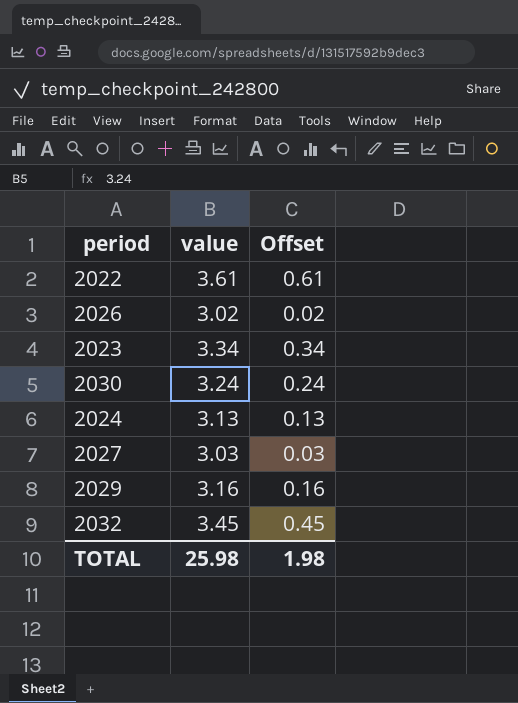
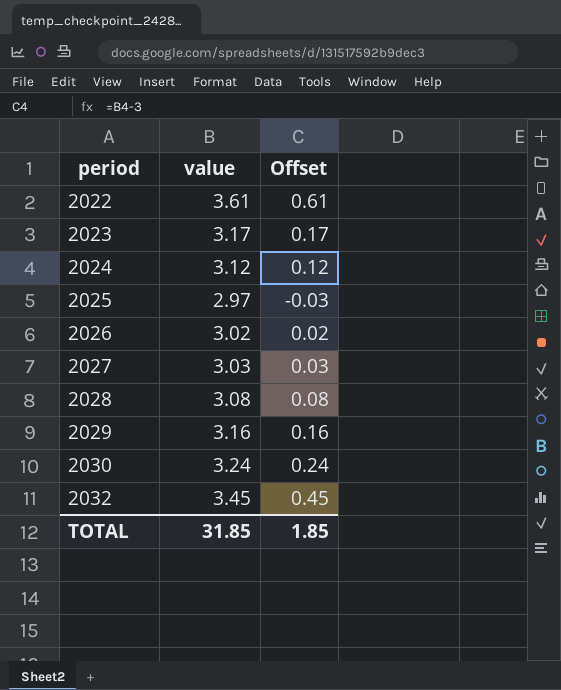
row order: none -> period ascending
2023 | value: 3.34 -> 3.17
2023 | Offset: 0.34 -> 0.17
2024 | value: 3.13 -> 3.12
2024 | Offset: 0.13 -> 0.12
row 2025: none -> 2.97 | -0.03
row 2028: none -> 3.08 | 0.08
TOTAL | value: 25.98 -> 31.85
TOTAL | Offset: 1.98 -> 1.85

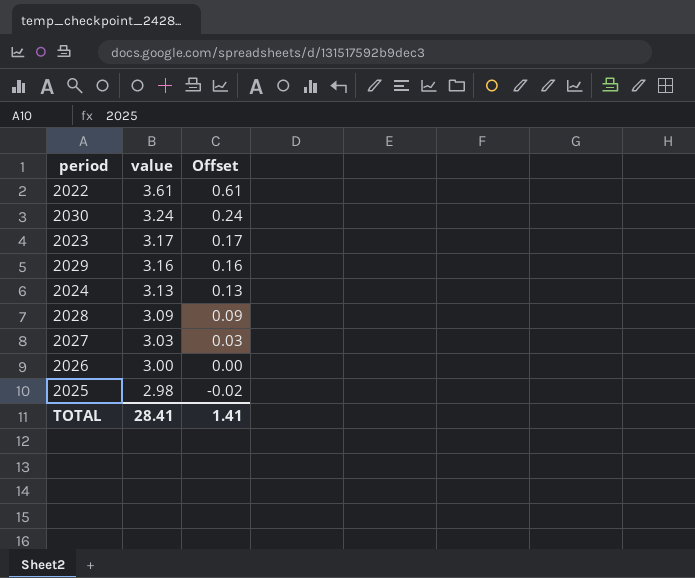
row order: period ascending -> value descending
row 2032: 3.45 | 0.45 -> none
2024 | value: 3.12 -> 3.13
2024 | Offset: 0.12 -> 0.13
2028 | value: 3.08 -> 3.09
2028 | Offset: 0.08 -> 0.09
2026 | value: 3.02 -> 3.00
2026 | Offset: 0.02 -> 0.00
2025 | value: 2.97 -> 2.98
2025 | Offset: -0.03 -> -0.02
TOTAL | value: 31.85 -> 28.41
TOTAL | Offset: 1.85 -> 1.41

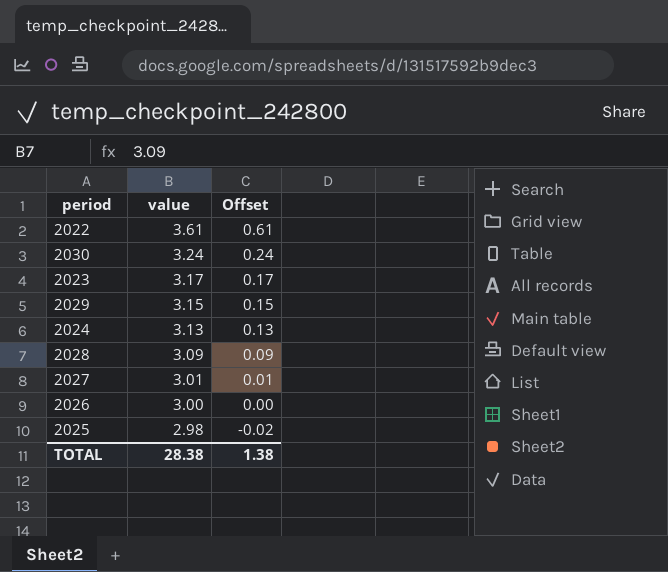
2029 | value: 3.16 -> 3.15
2029 | Offset: 0.16 -> 0.15
2027 | value: 3.03 -> 3.01
2027 | Offset: 0.03 -> 0.01
TOTAL | value: 28.41 -> 28.38
TOTAL | Offset: 1.41 -> 1.38

